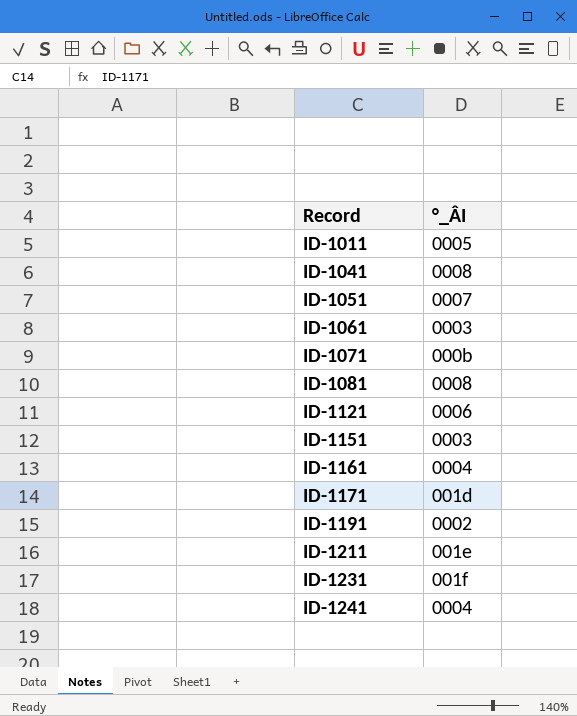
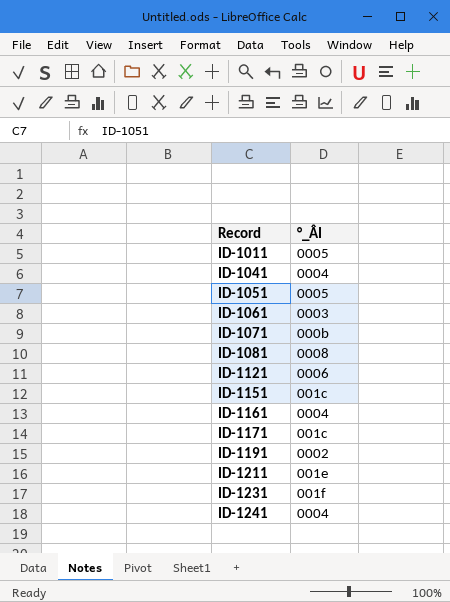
ID-1041 | °_ÂI: 0008 -> 0004
ID-1051 | °_ÂI: 0007 -> 0005
ID-1151 | °_ÂI: 0003 -> 001c
ID-1171 | °_ÂI: 001d -> 001c

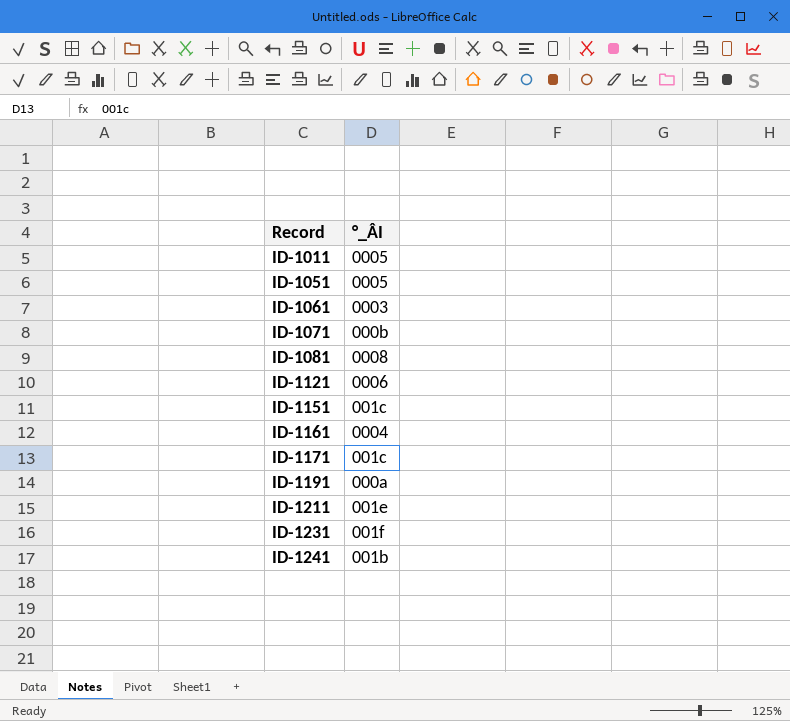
row ID-1041: 0004 -> none
ID-1191 | °_ÂI: 0002 -> 000a
ID-1241 | °_ÂI: 0004 -> 001b

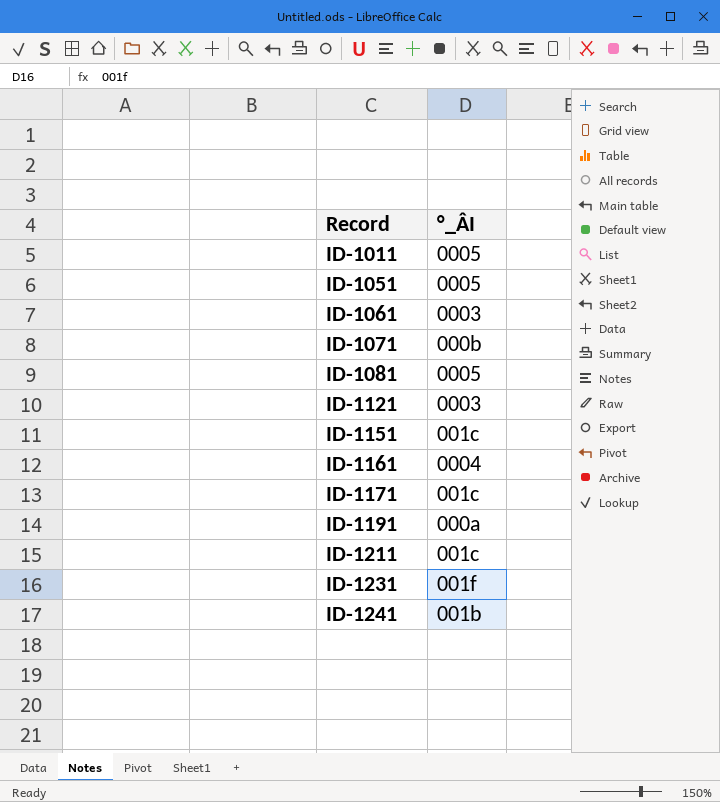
ID-1081 | °_ÂI: 0008 -> 0005
ID-1121 | °_ÂI: 0006 -> 0003
ID-1211 | °_ÂI: 001e -> 001c

